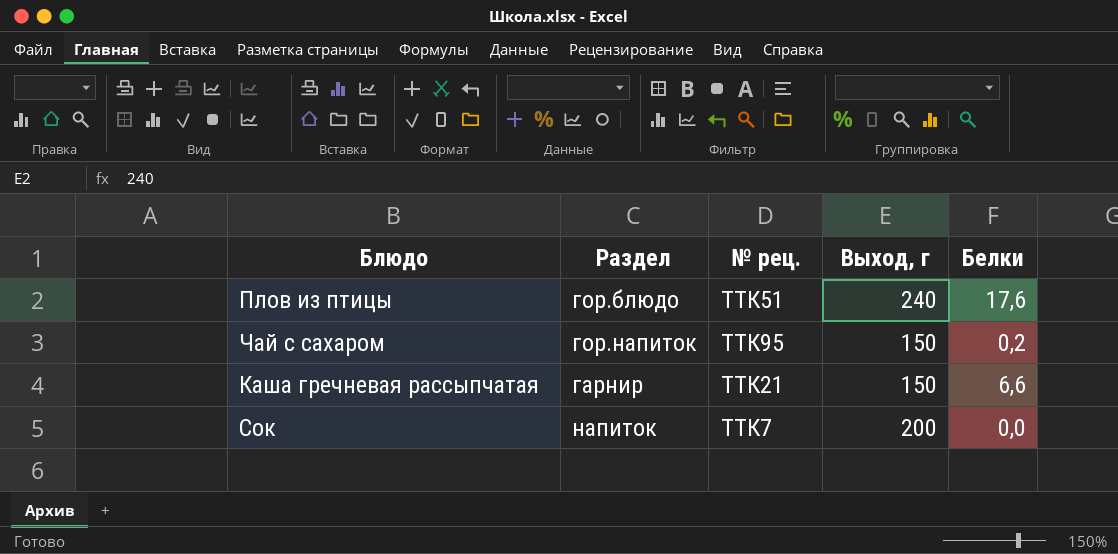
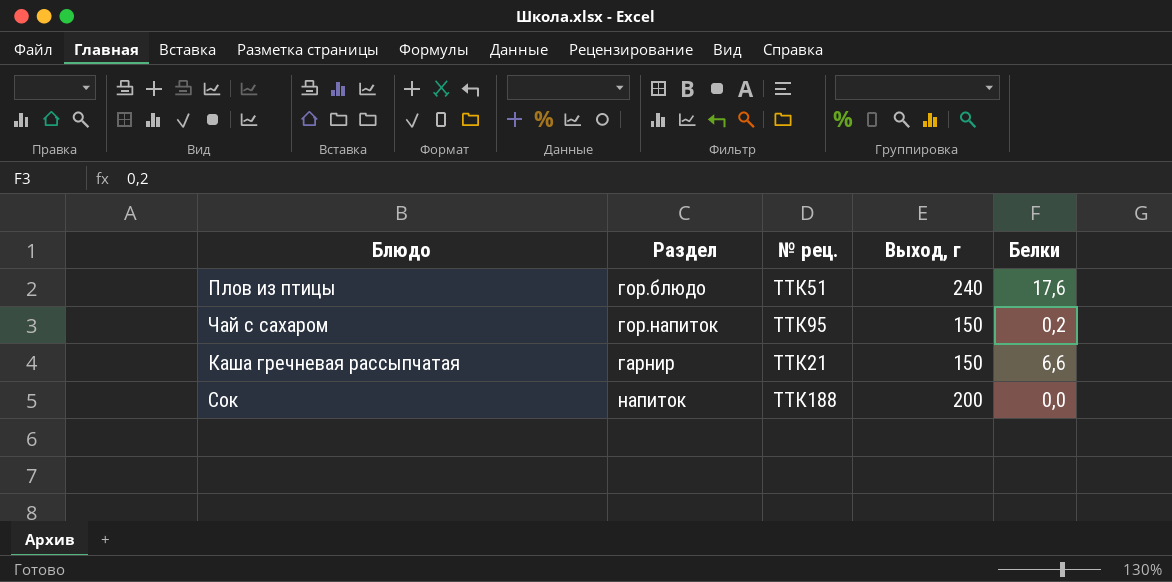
Сок | № рец.: ТТК7 -> ТТК188

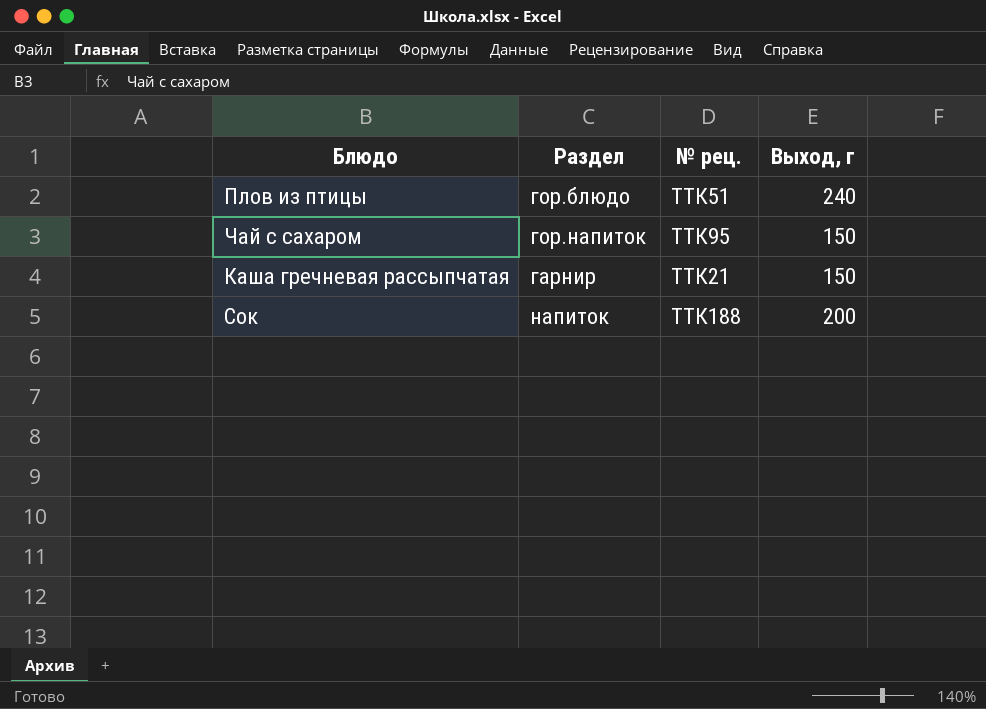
column Белки | position: 5 -> none

